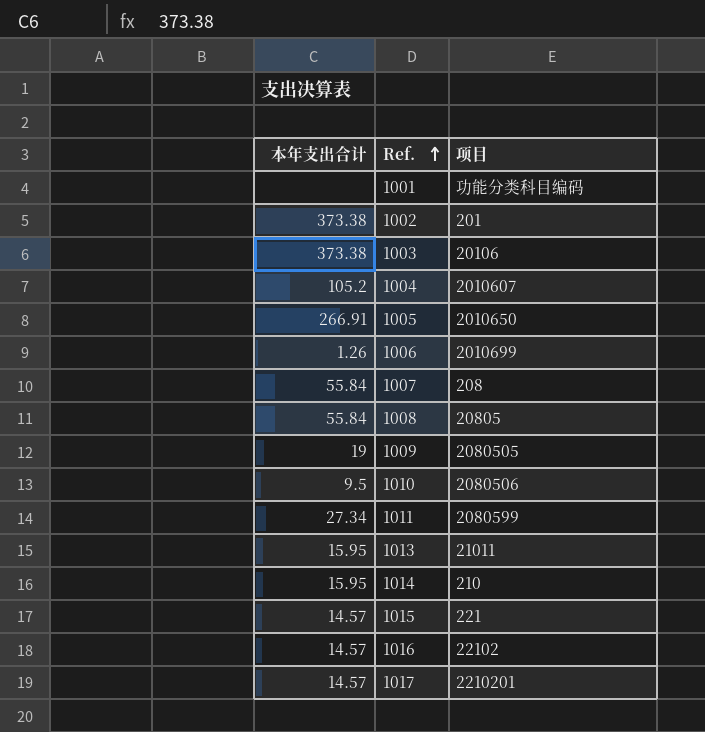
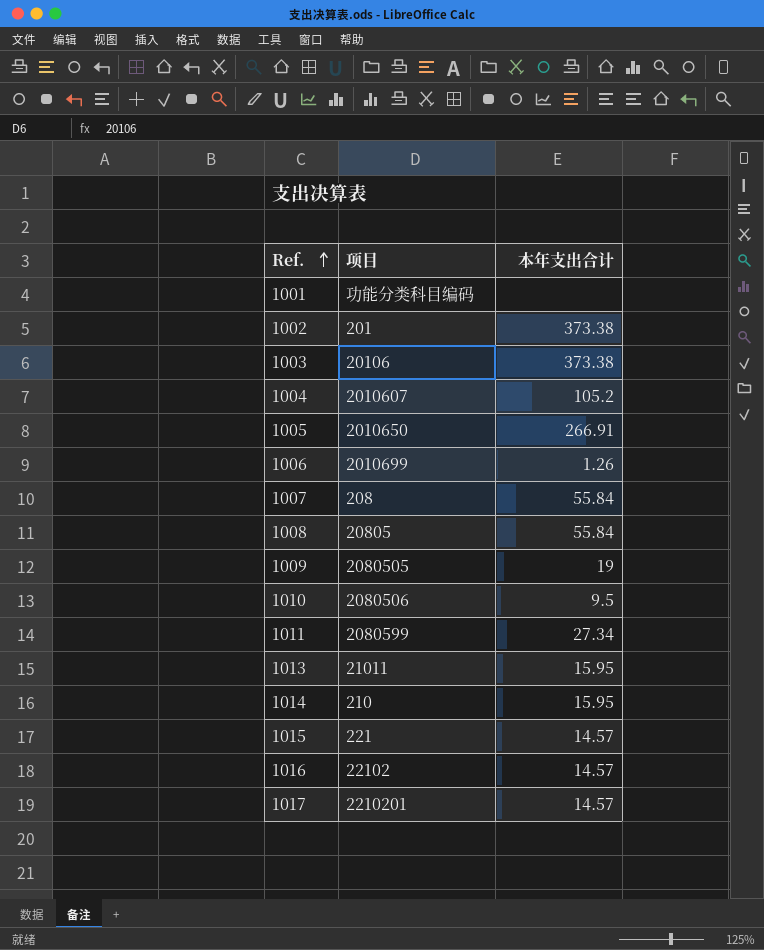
column 本年支出合计 | position: 1 -> 3

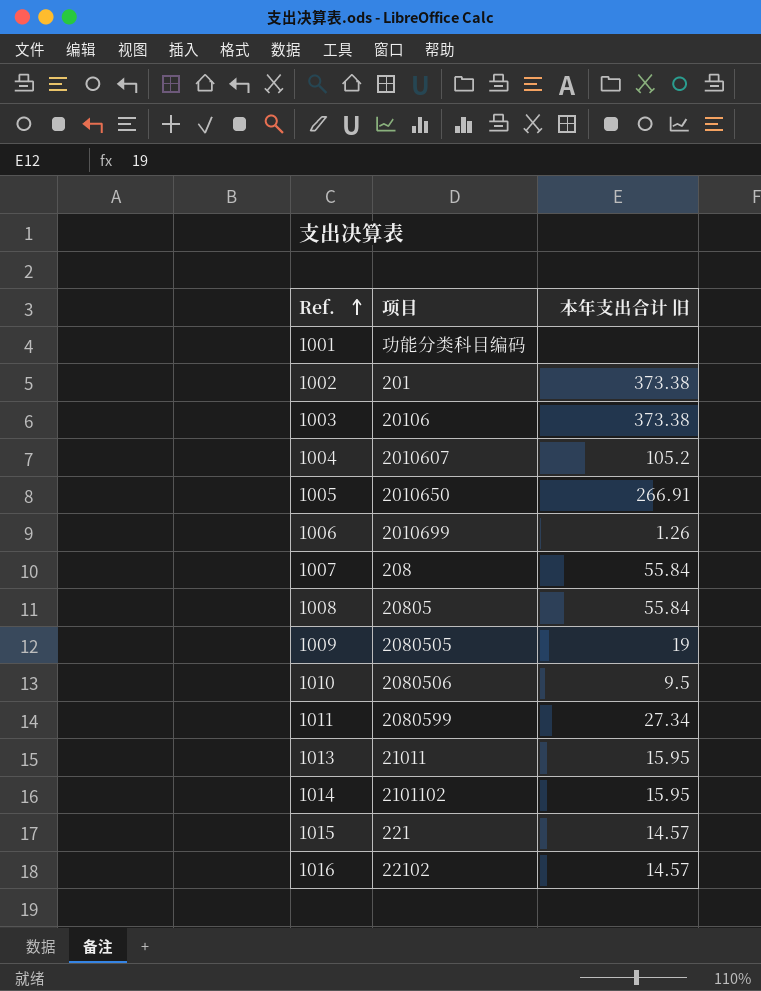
column name: 本年支出合计 -> 本年支出合计 旧
row 1017: 2210201 | 14.57 -> none
1014 | 项目: 210 -> 2101102

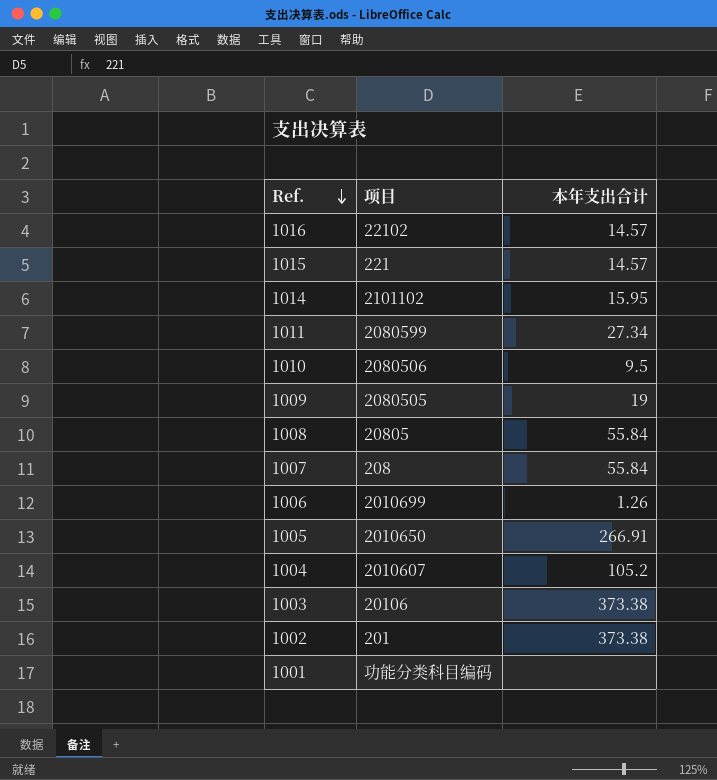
row order: Ref. ascending -> Ref. descending
column name: 本年支出合计 旧 -> 本年支出合计
row 1013: 21011 | 15.95 -> none

